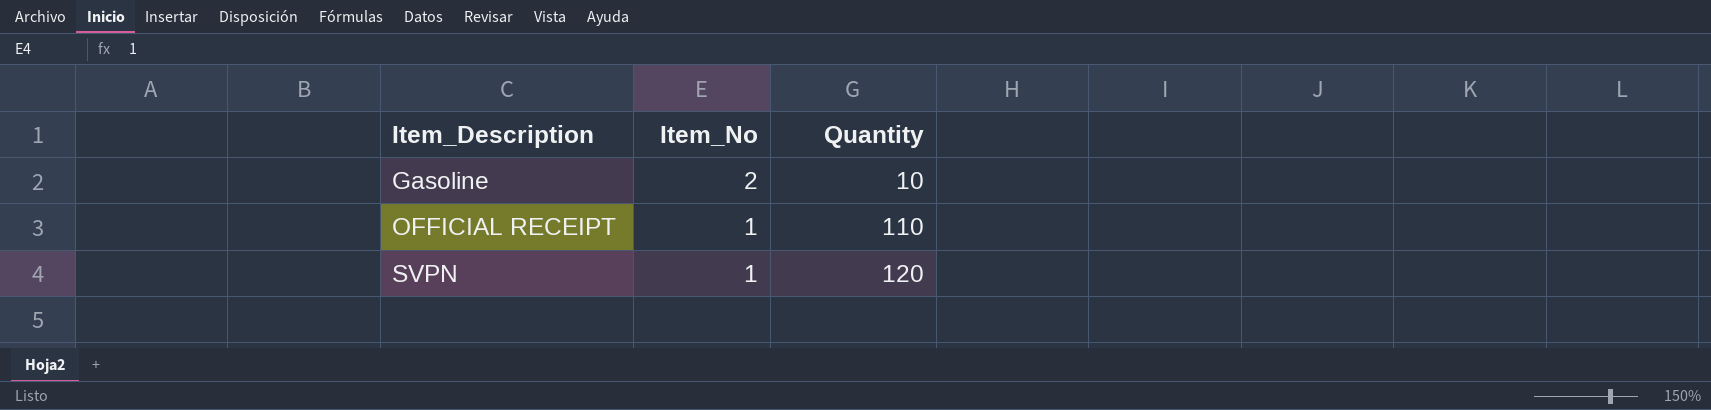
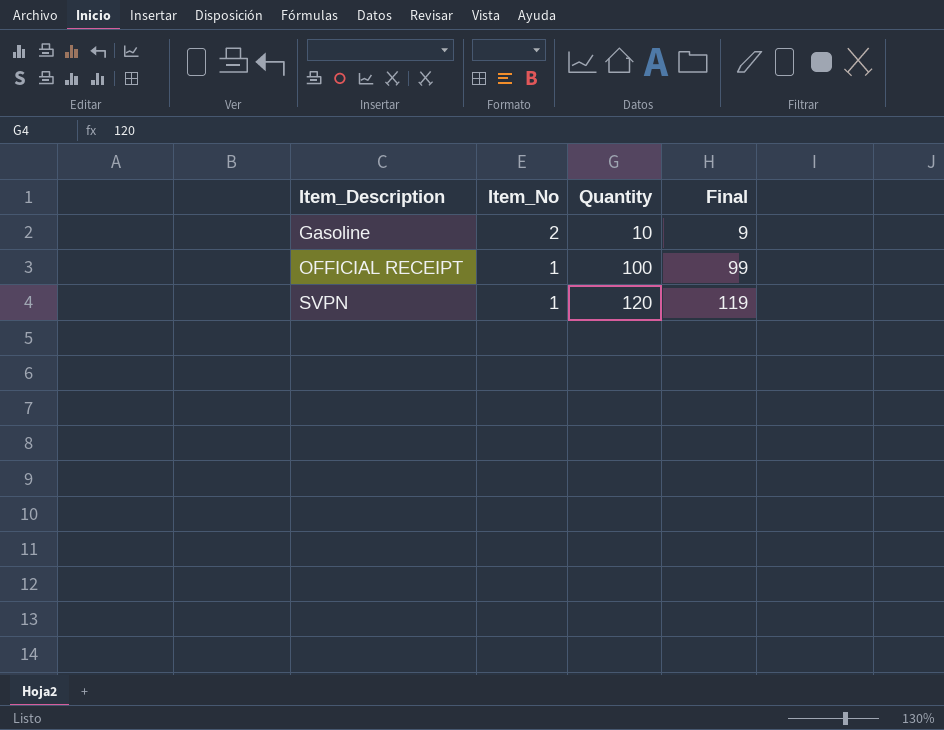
column Final | formula: none -> [Quantity] - 1
OFFICIAL RECEIPT | Quantity: 110 -> 100

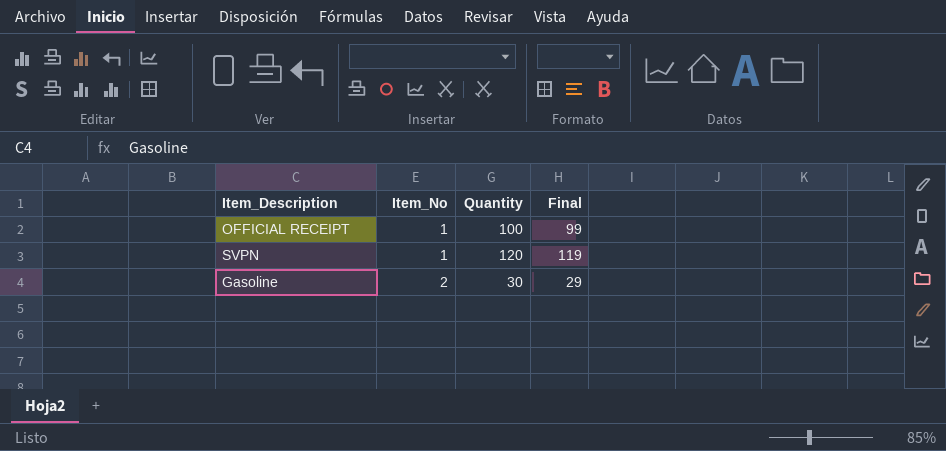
row order: Item_Description ascending -> Item_No ascending
Gasoline | Quantity: 10 -> 30
Gasoline | Final: 9 -> 29

